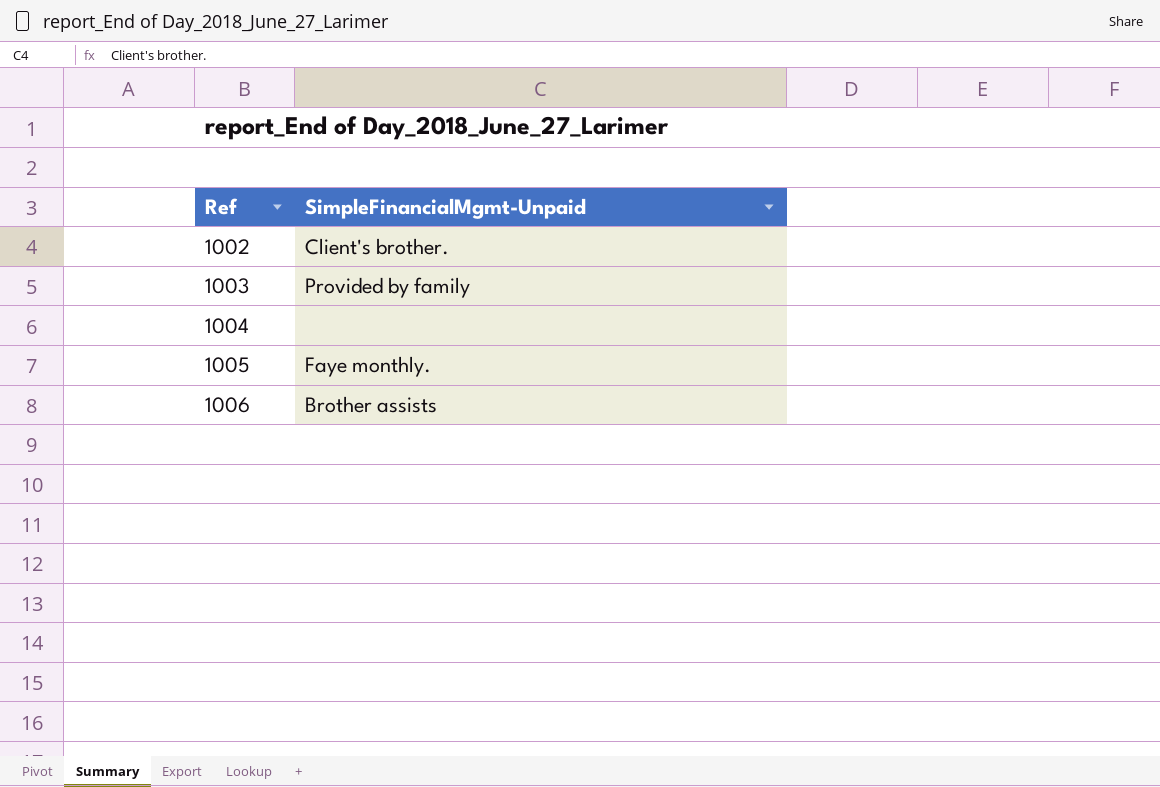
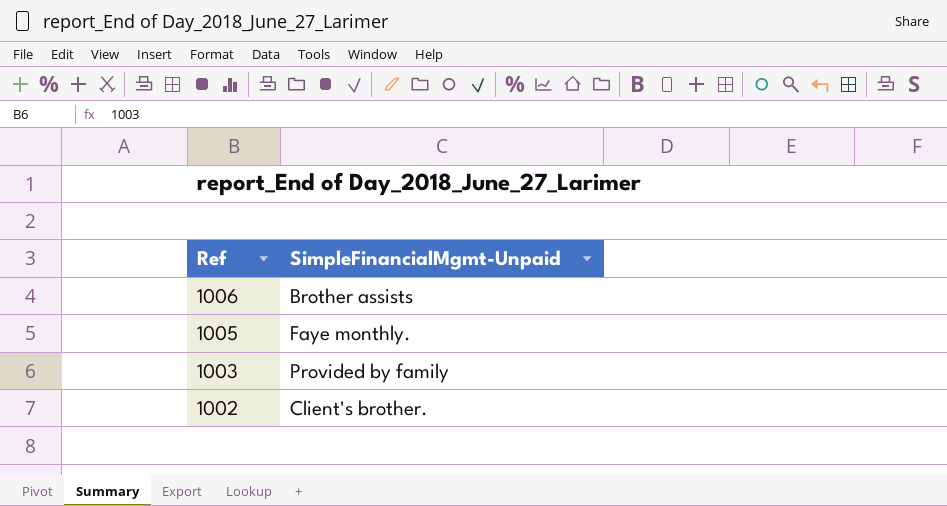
row order: Ref ascending -> Ref descending
row 1004: none -> none

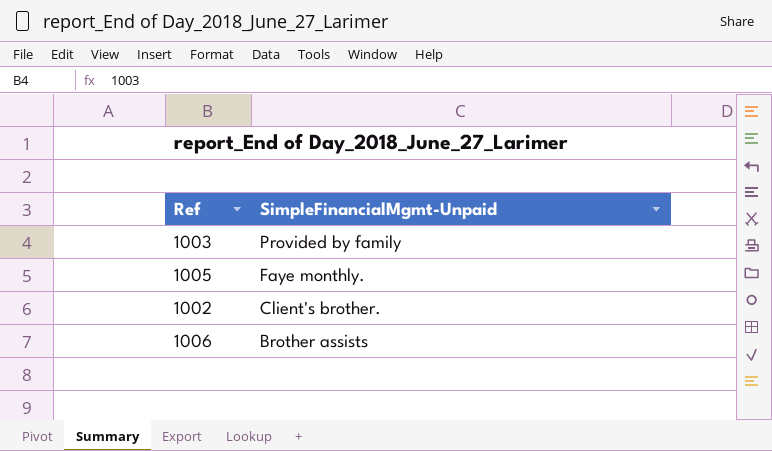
row order: Ref descending -> SimpleFinancialMgmt-Unpaid descending

